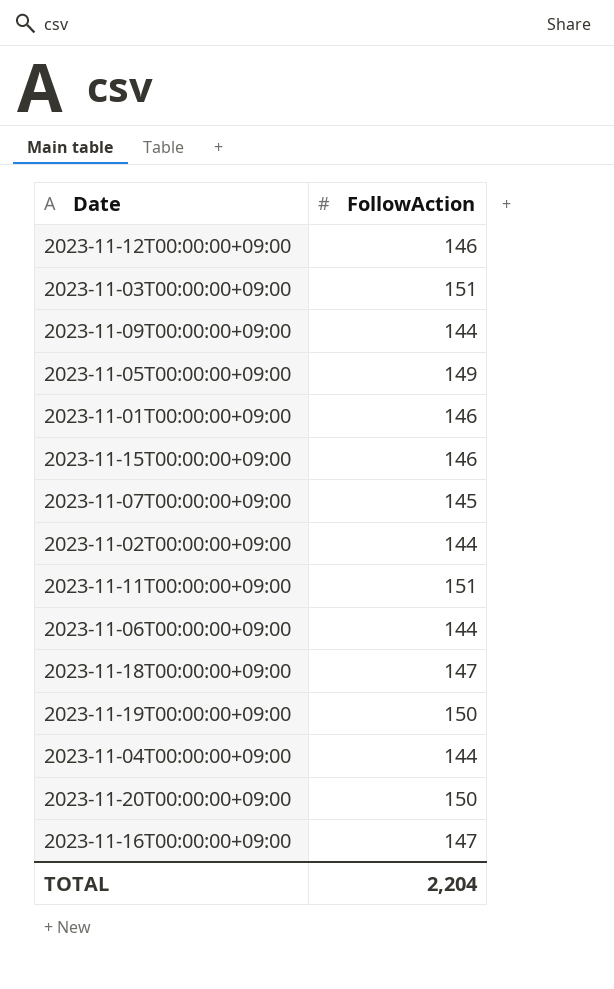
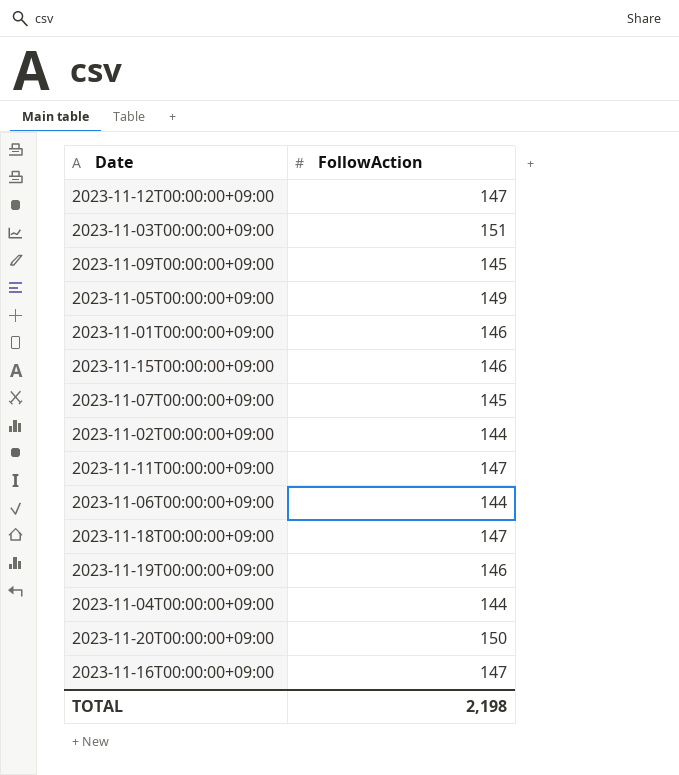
2023-11-12T00:00:00+09:00 | FollowAction: 146 -> 147
2023-11-09T00:00:00+09:00 | FollowAction: 144 -> 145
2023-11-11T00:00:00+09:00 | FollowAction: 151 -> 147
2023-11-19T00:00:00+09:00 | FollowAction: 150 -> 146
TOTAL | FollowAction: 2,204 -> 2,198

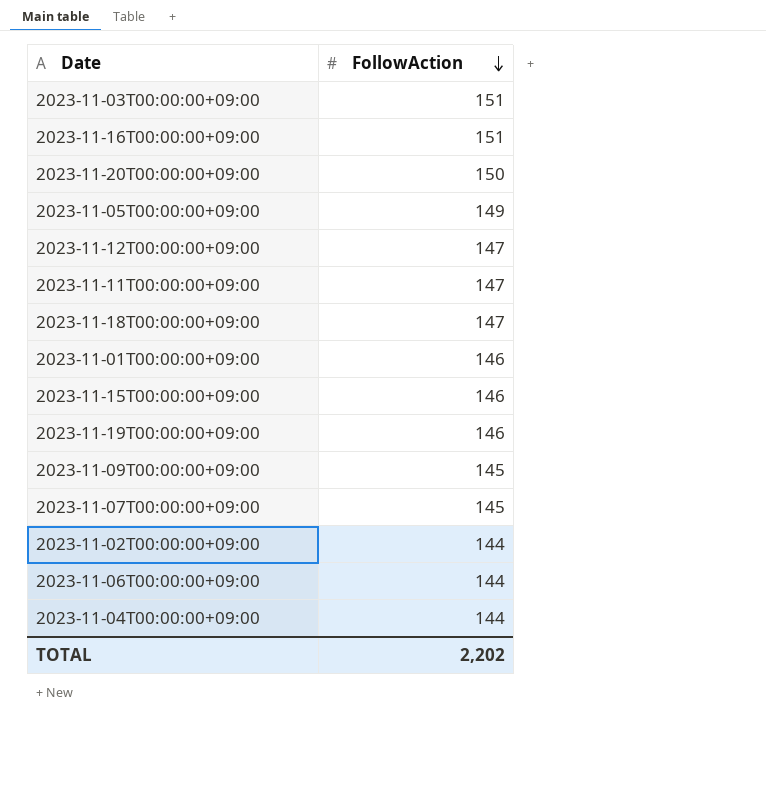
row order: none -> FollowAction descending
2023-11-16T00:00:00+09:00 | FollowAction: 147 -> 151
TOTAL | FollowAction: 2,198 -> 2,202

